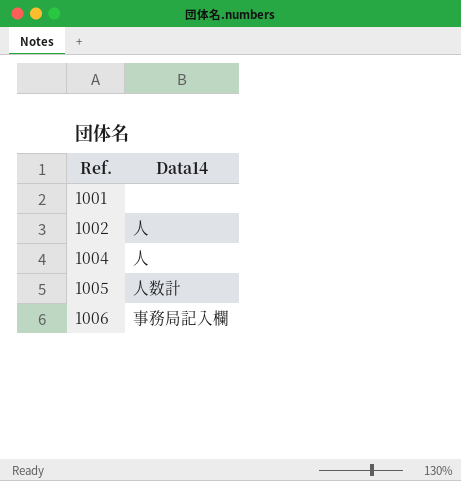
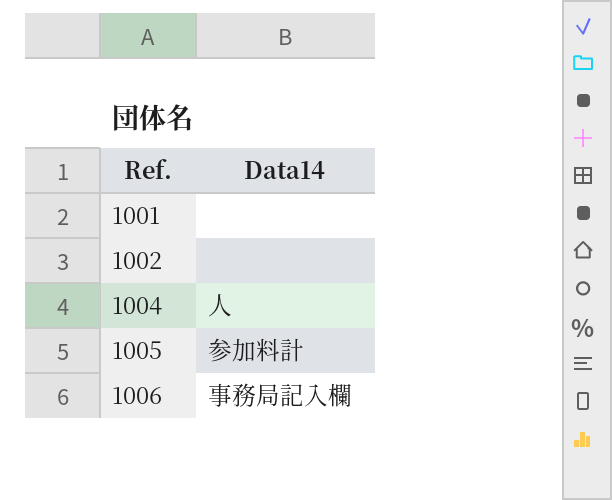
1002 | Data14: 人 -> none
1005 | Data14: 人数計 -> 参加料計

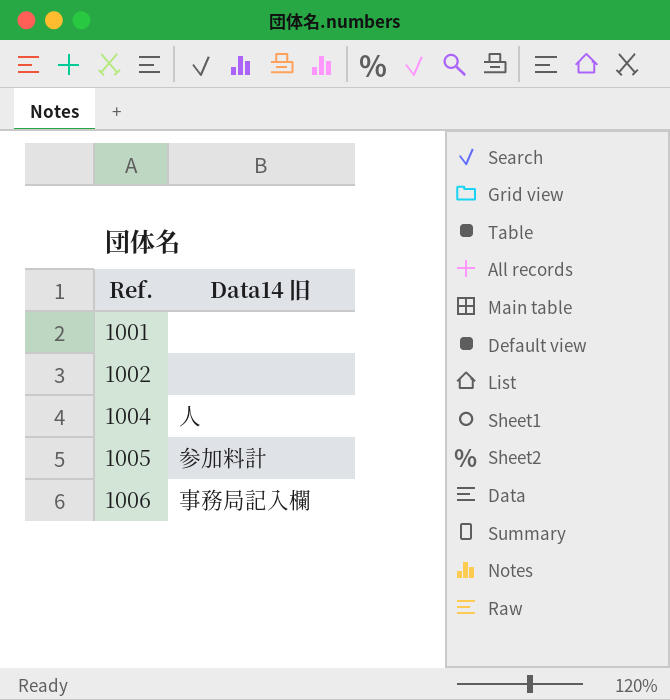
column name: Data14 -> Data14 旧

